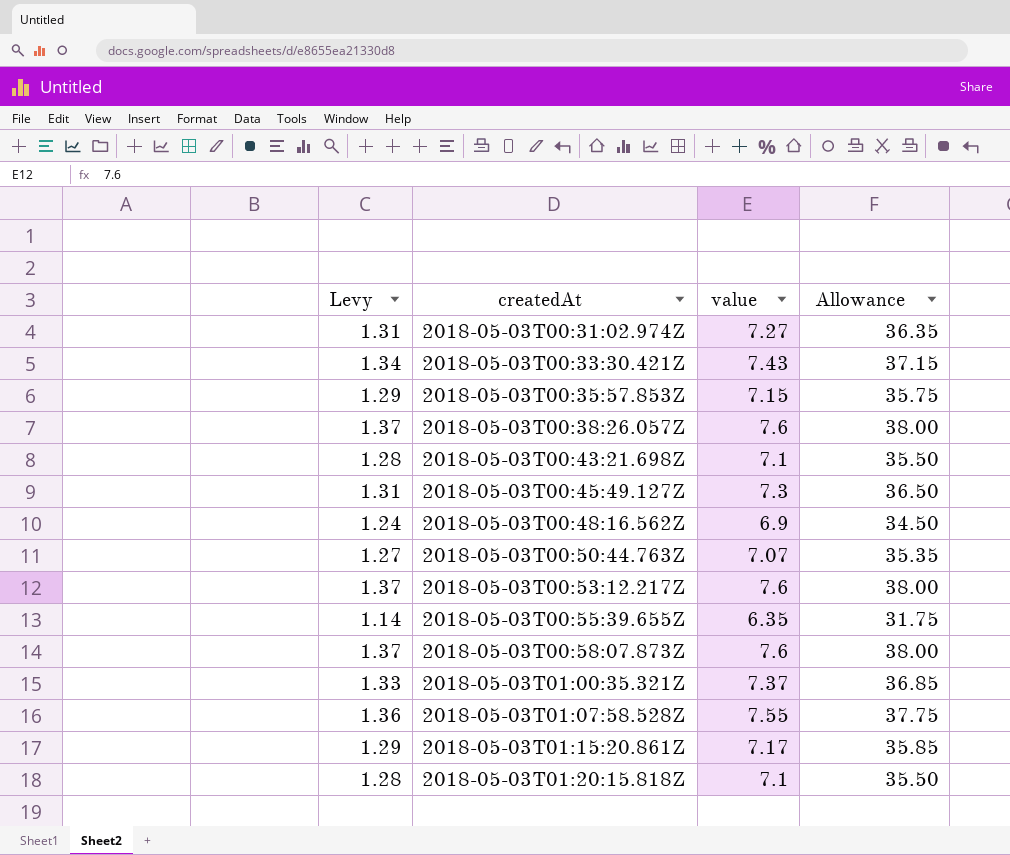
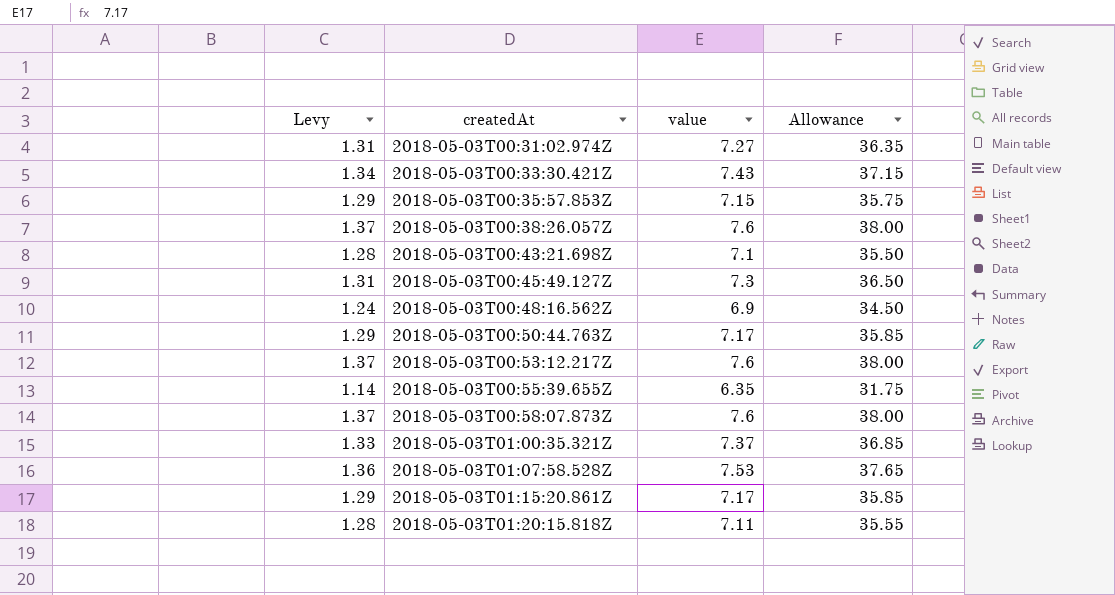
2018-05-03T00:50:44.763Z | Levy: 1.27 -> 1.29
2018-05-03T00:50:44.763Z | value: 7.07 -> 7.17
2018-05-03T00:50:44.763Z | Allowance: 35.35 -> 35.85
2018-05-03T01:07:58.528Z | value: 7.55 -> 7.53
2018-05-03T01:07:58.528Z | Allowance: 37.75 -> 37.65
2018-05-03T01:20:15.818Z | value: 7.1 -> 7.11
2018-05-03T01:20:15.818Z | Allowance: 35.50 -> 35.55

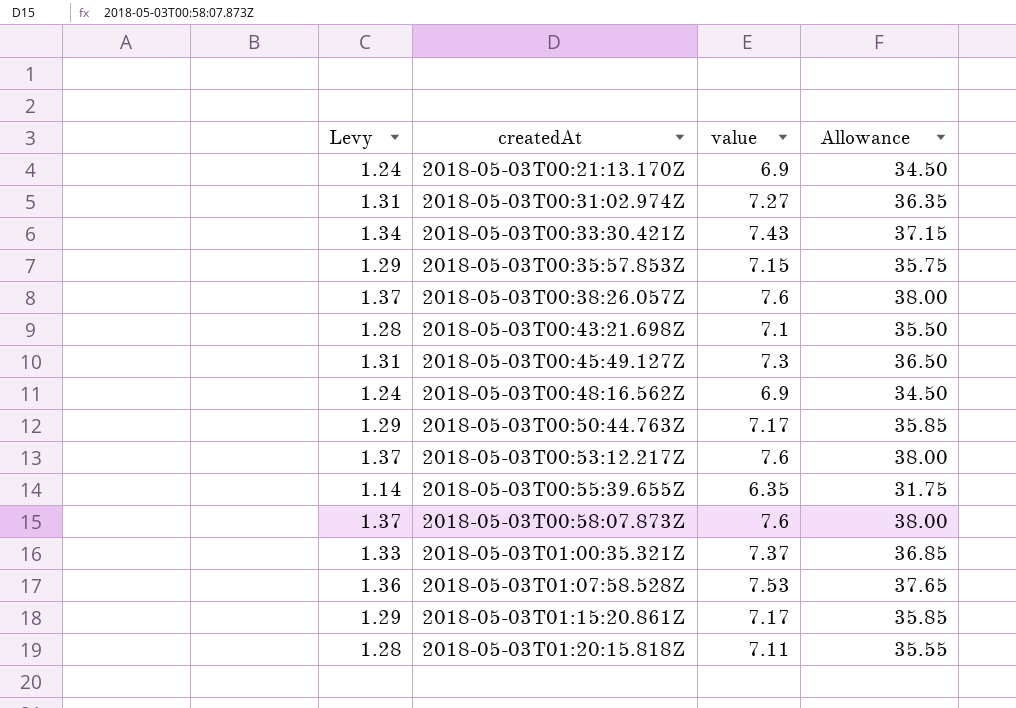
row 2018-05-03T00:21:13.170Z: none -> 1.24 | 6.9 | 34.50

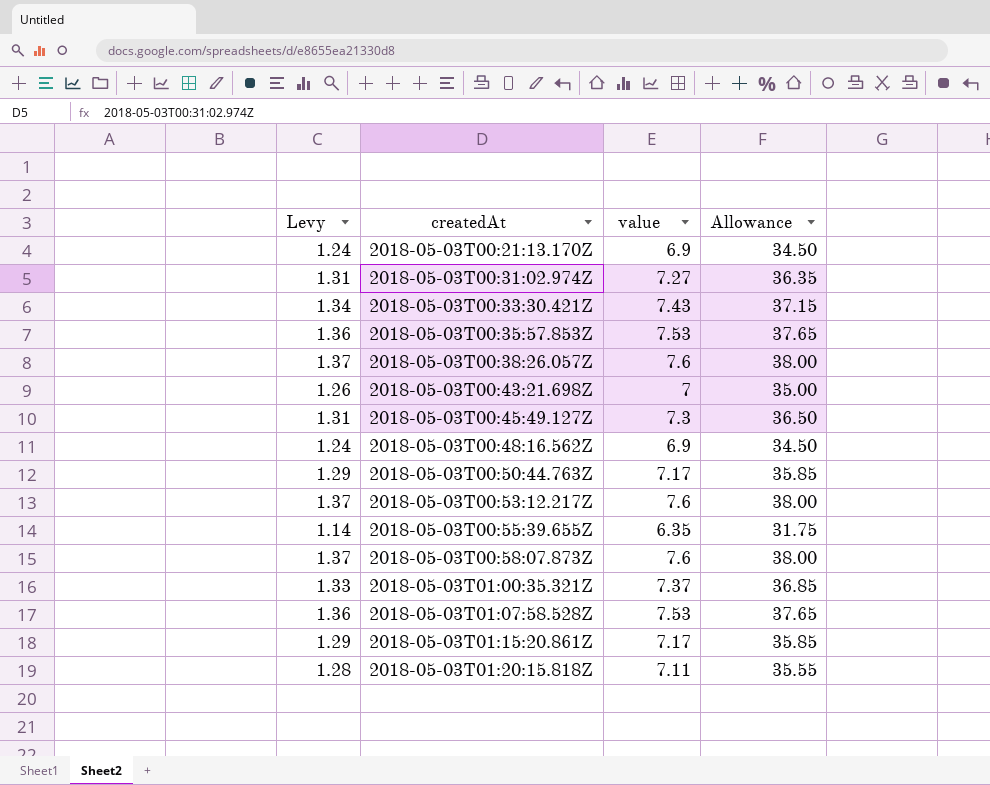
2018-05-03T00:35:57.853Z | Levy: 1.29 -> 1.36
2018-05-03T00:35:57.853Z | value: 7.15 -> 7.53
2018-05-03T00:35:57.853Z | Allowance: 35.75 -> 37.65
2018-05-03T00:43:21.698Z | Levy: 1.28 -> 1.26
2018-05-03T00:43:21.698Z | value: 7.1 -> 7
2018-05-03T00:43:21.698Z | Allowance: 35.50 -> 35.00

